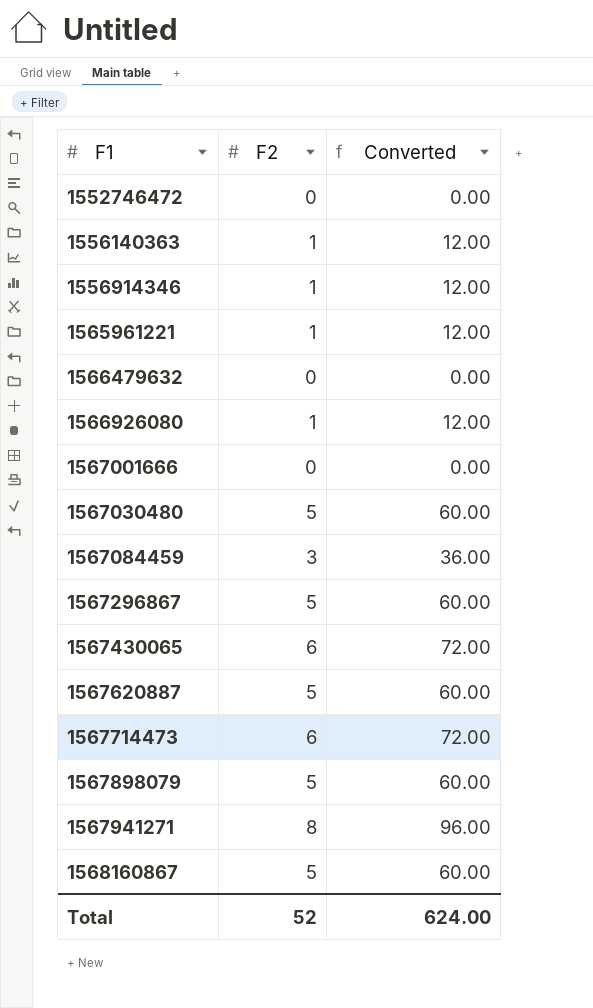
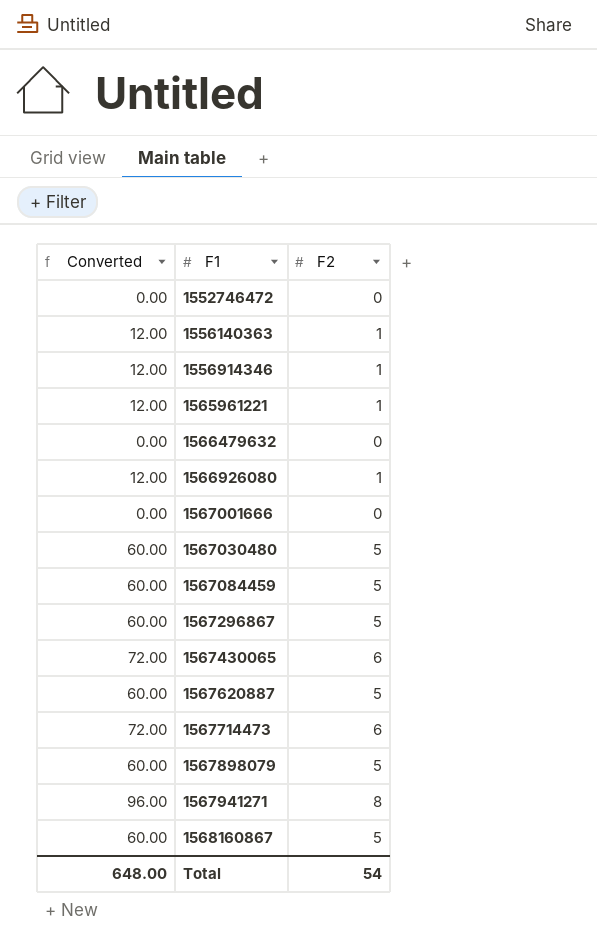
column Converted | position: 3 -> 1
1567084459 | Converted: 36.00 -> 60.00
1567084459 | F2: 3 -> 5
Total | Converted: 624.00 -> 648.00
Total | F2: 52 -> 54

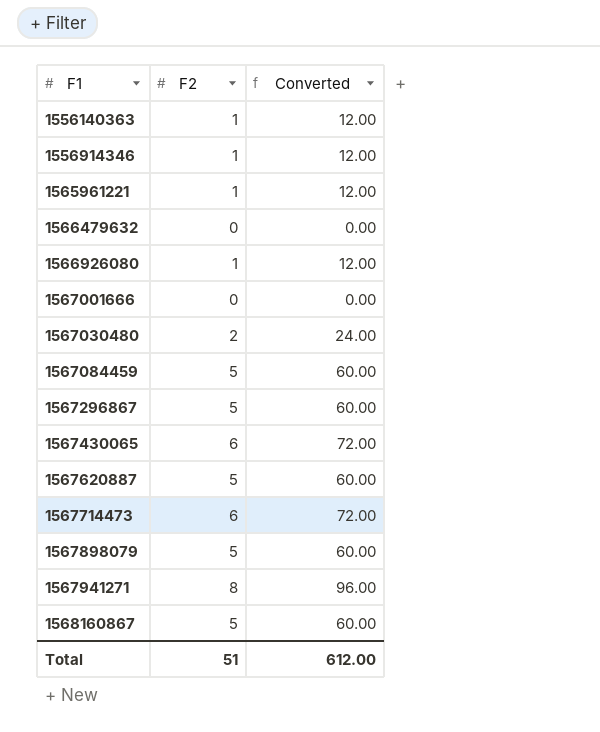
column Converted | position: 1 -> 3
row 1552746472: 0.00 | 0 -> none
1567030480 | F2: 5 -> 2
1567030480 | Converted: 60.00 -> 24.00
Total | F2: 54 -> 51
Total | Converted: 648.00 -> 612.00

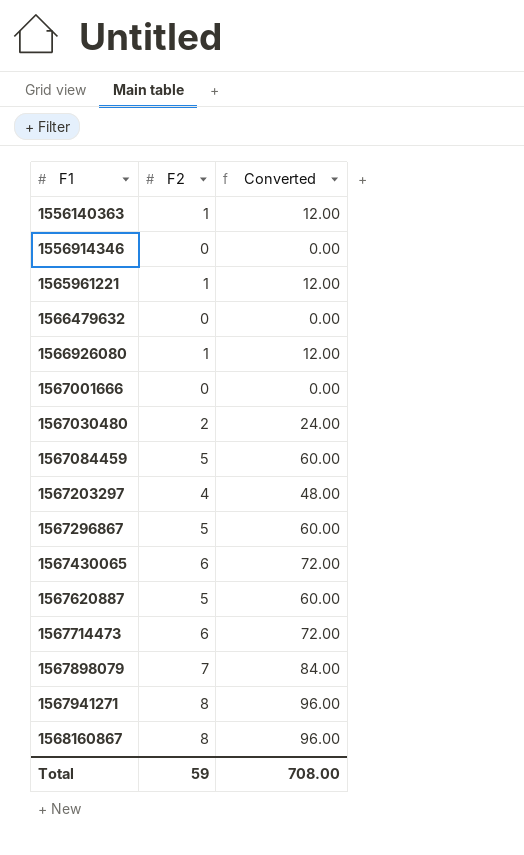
1556914346 | F2: 1 -> 0
1556914346 | Converted: 12.00 -> 0.00
row 1567203297: none -> 4 | 48.00
1567898079 | F2: 5 -> 7
1567898079 | Converted: 60.00 -> 84.00
1568160867 | F2: 5 -> 8
1568160867 | Converted: 60.00 -> 96.00
Total | F2: 51 -> 59
Total | Converted: 612.00 -> 708.00

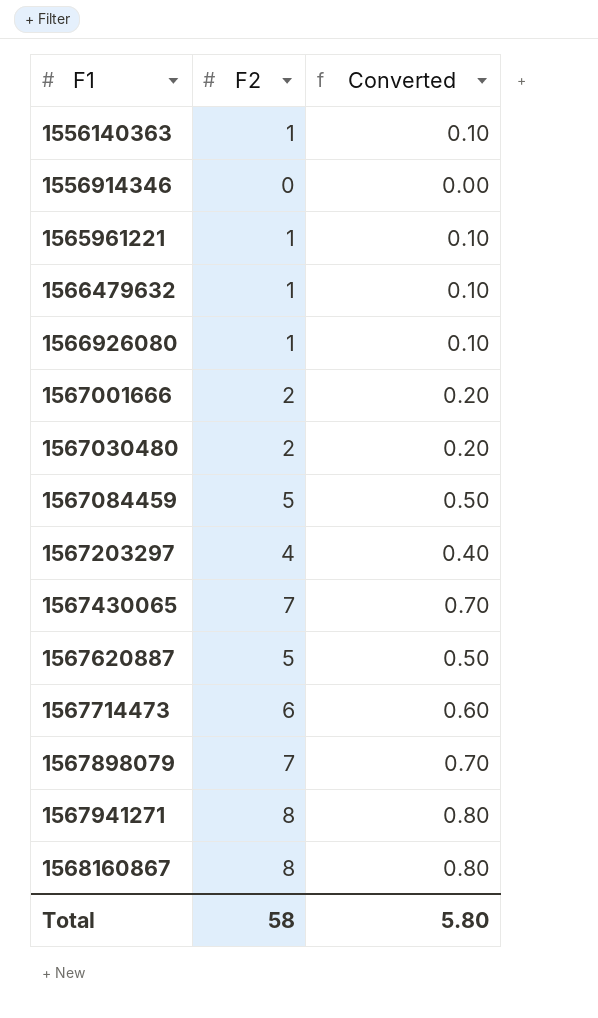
column Converted | formula: [F2] * 12 -> [F2] * 0.1
row 1567296867: 5 | 60.00 -> none
1566479632 | F2: 0 -> 1
1567001666 | F2: 0 -> 2
1567430065 | F2: 6 -> 7
Total | F2: 59 -> 58
Total | Converted: 708.00 -> 5.80

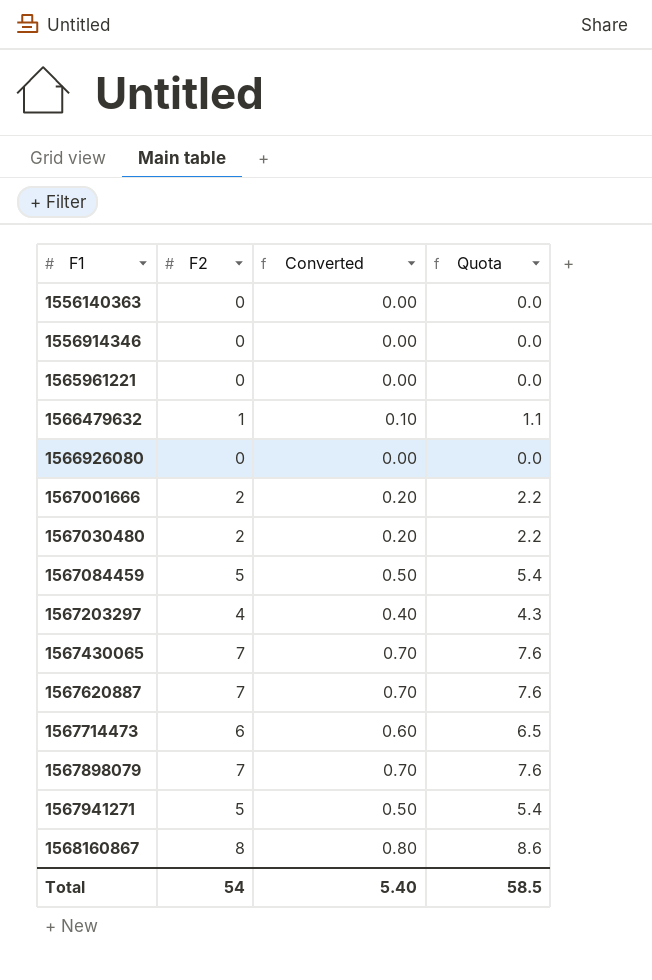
column Quota | formula: none -> [F2] * 1.08
1556140363 | F2: 1 -> 0
1556140363 | Converted: 0.10 -> 0.00
1565961221 | F2: 1 -> 0
1565961221 | Converted: 0.10 -> 0.00
1566926080 | F2: 1 -> 0
1566926080 | Converted: 0.10 -> 0.00
1567620887 | F2: 5 -> 7
1567620887 | Converted: 0.50 -> 0.70
1567941271 | F2: 8 -> 5
1567941271 | Converted: 0.80 -> 0.50
Total | F2: 58 -> 54
Total | Converted: 5.80 -> 5.40

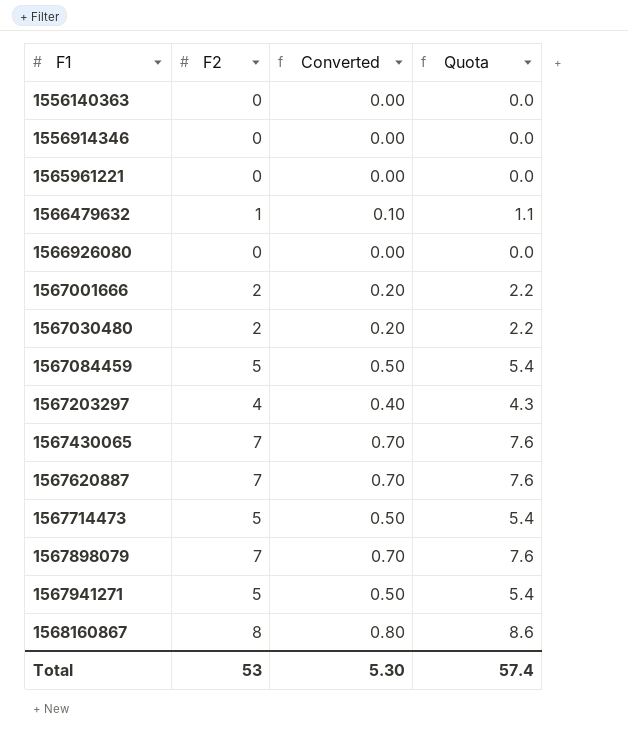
1567714473 | F2: 6 -> 5
1567714473 | Converted: 0.60 -> 0.50
1567714473 | Quota: 6.5 -> 5.4
Total | F2: 54 -> 53
Total | Converted: 5.40 -> 5.30
Total | Quota: 58.5 -> 57.4

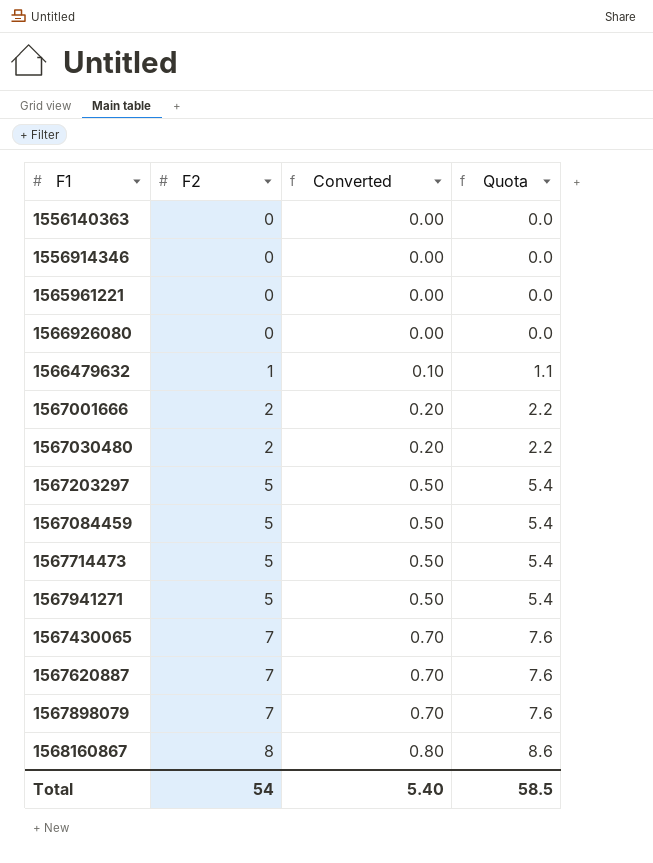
row order: F1 ascending -> F2 ascending
1567203297 | F2: 4 -> 5
1567203297 | Converted: 0.40 -> 0.50
1567203297 | Quota: 4.3 -> 5.4
Total | F2: 53 -> 54
Total | Converted: 5.30 -> 5.40
Total | Quota: 57.4 -> 58.5

